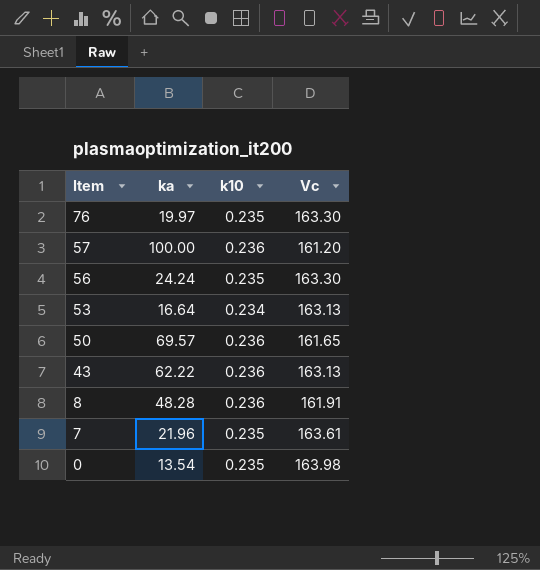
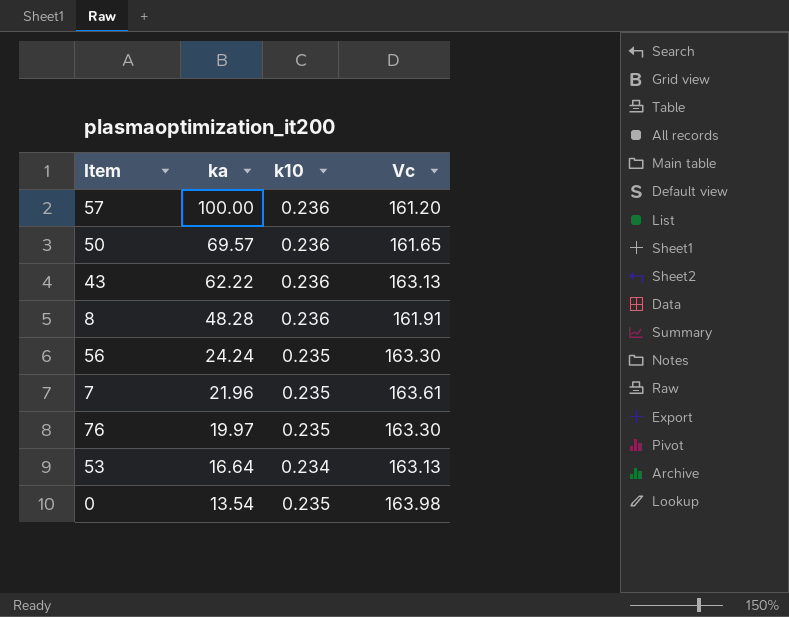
row order: Item descending -> ka descending

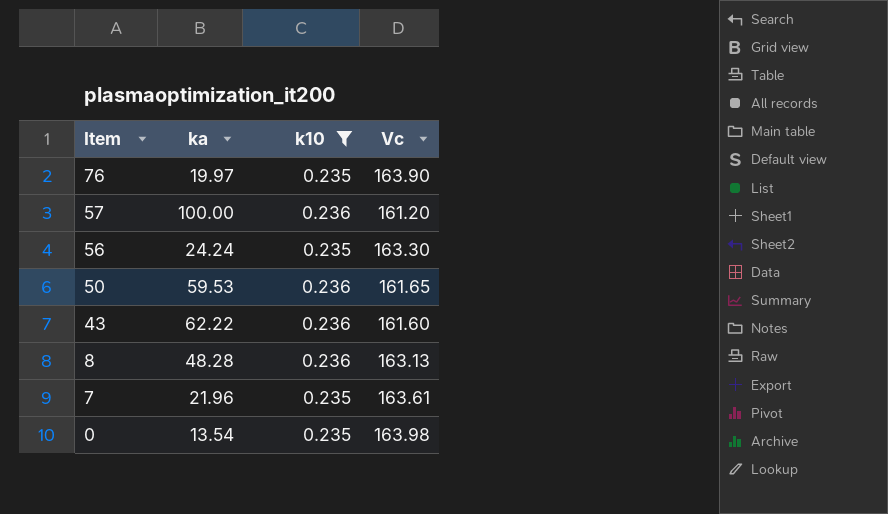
filter: none -> k10 != 0.234
row order: ka descending -> Item descending
76 | Vc: 163.30 -> 163.90
50 | ka: 69.57 -> 59.53
43 | Vc: 163.13 -> 161.60
8 | Vc: 161.91 -> 163.13

